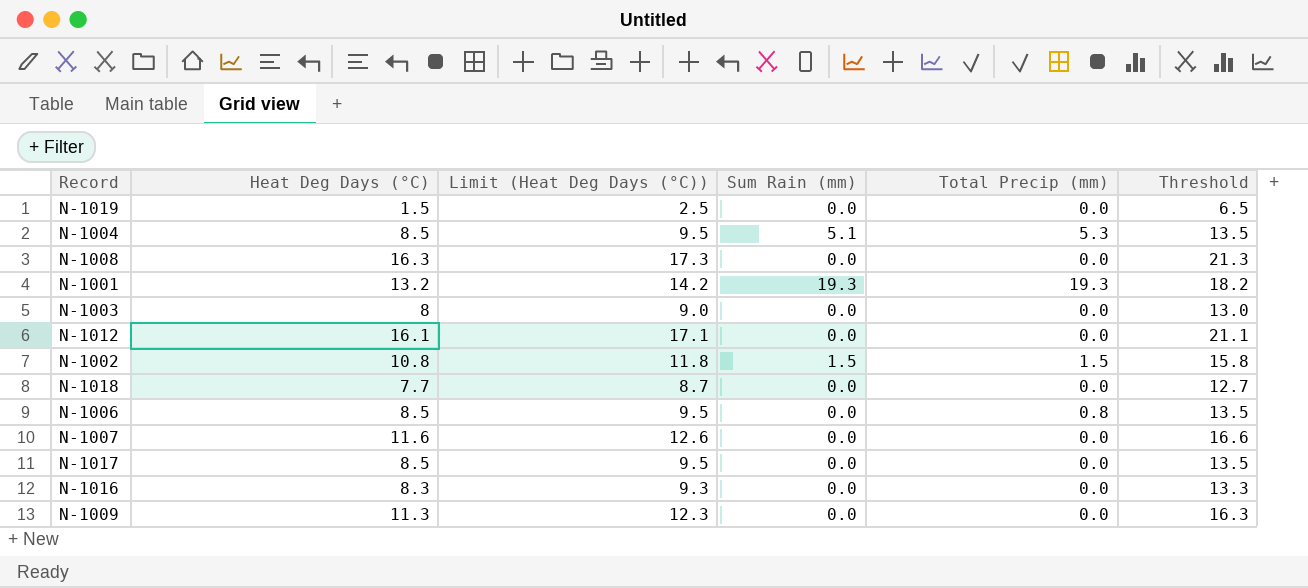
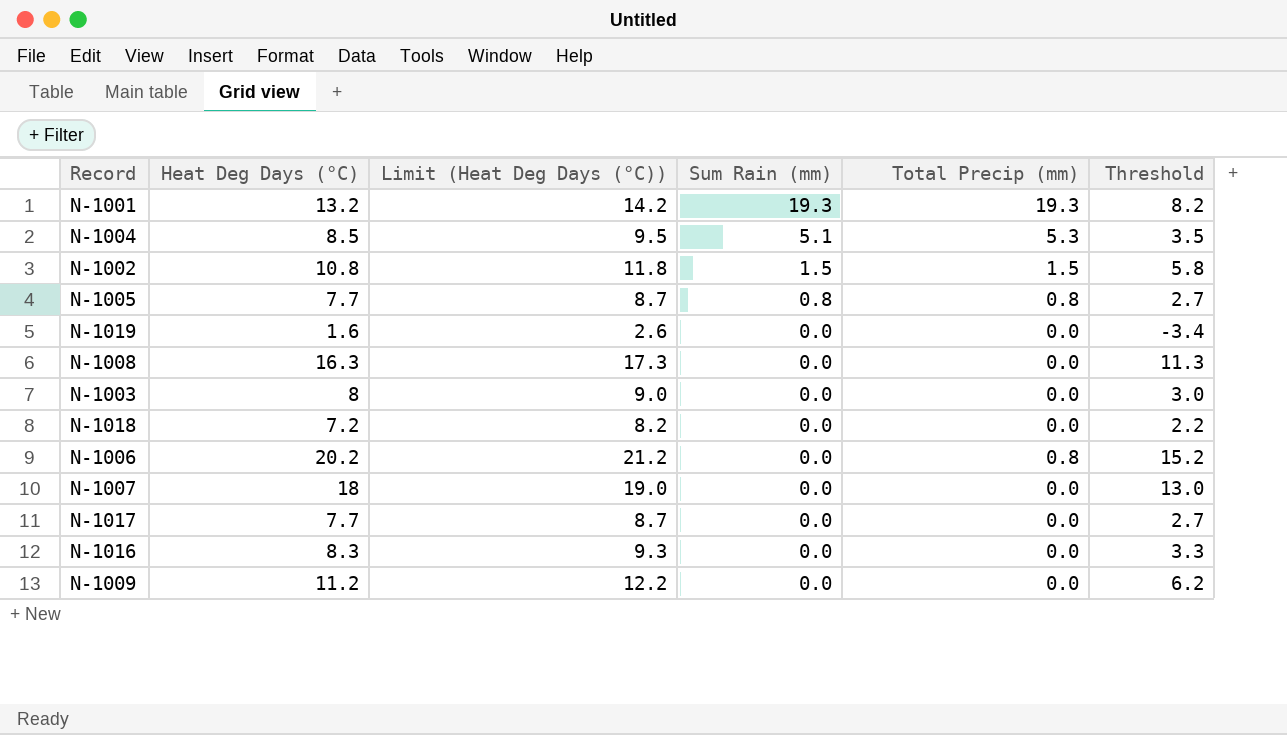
row order: none -> Sum Rain (mm) descending
column Threshold | formula: [Heat Deg Days (°C)] + 5 -> [Heat Deg Days (°C)] - 5
row N-1012: 16.1 | 17.1 | 0.0 | 0.0 | 21.1 -> none
row N-1005: none -> 7.7 | 8.7 | 0.8 | 0.8 | 2.7
N-1019 | Heat Deg Days (°C): 1.5 -> 1.6
N-1019 | Limit (Heat Deg Days (°C)): 2.5 -> 2.6
N-1018 | Heat Deg Days (°C): 7.7 -> 7.2
N-1018 | Limit (Heat Deg Days (°C)): 8.7 -> 8.2
N-1006 | Heat Deg Days (°C): 8.5 -> 20.2
N-1006 | Limit (Heat Deg Days (°C)): 9.5 -> 21.2
N-1007 | Heat Deg Days (°C): 11.6 -> 18
N-1007 | Limit (Heat Deg Days (°C)): 12.6 -> 19.0
N-1017 | Heat Deg Days (°C): 8.5 -> 7.7
N-1017 | Limit (Heat Deg Days (°C)): 9.5 -> 8.7
N-1009 | Heat Deg Days (°C): 11.3 -> 11.2
N-1009 | Limit (Heat Deg Days (°C)): 12.3 -> 12.2

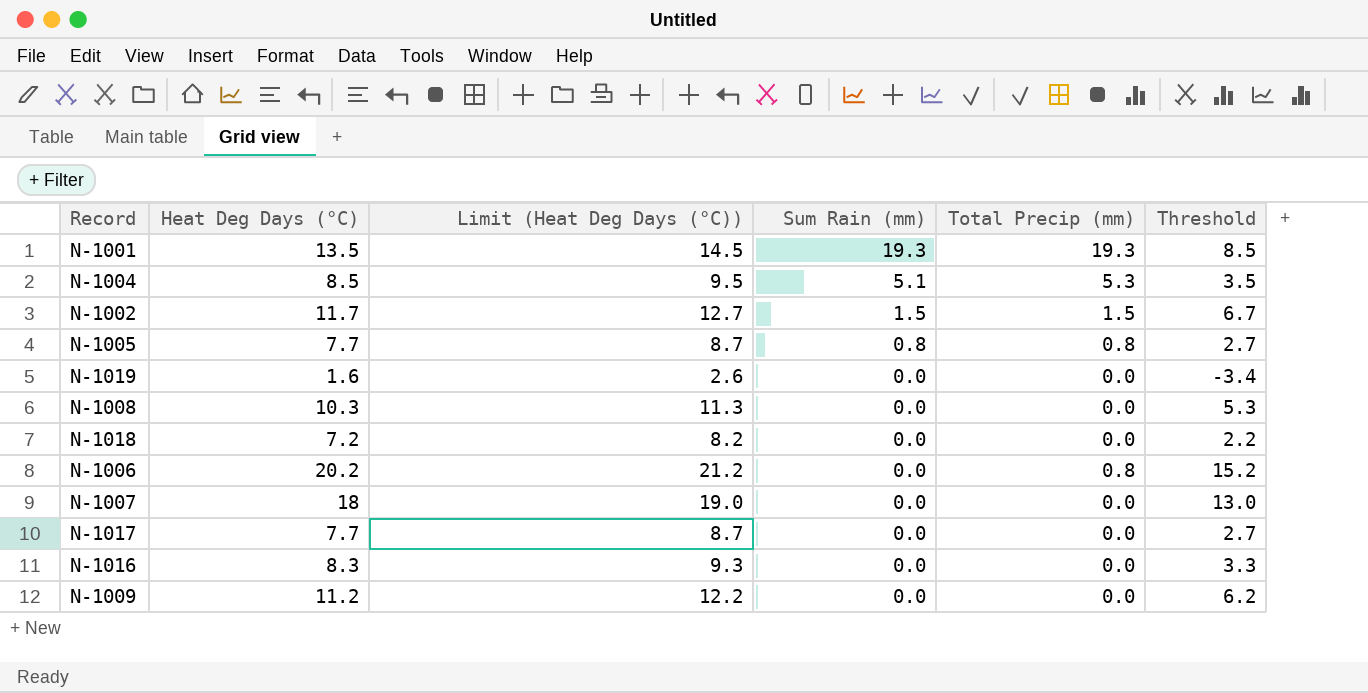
row N-1003: 8 | 9.0 | 0.0 | 0.0 | 3.0 -> none
N-1001 | Heat Deg Days (°C): 13.2 -> 13.5
N-1001 | Limit (Heat Deg Days (°C)): 14.2 -> 14.5
N-1001 | Threshold: 8.2 -> 8.5
N-1002 | Heat Deg Days (°C): 10.8 -> 11.7
N-1002 | Limit (Heat Deg Days (°C)): 11.8 -> 12.7
N-1002 | Threshold: 5.8 -> 6.7
N-1008 | Heat Deg Days (°C): 16.3 -> 10.3
N-1008 | Limit (Heat Deg Days (°C)): 17.3 -> 11.3
N-1008 | Threshold: 11.3 -> 5.3

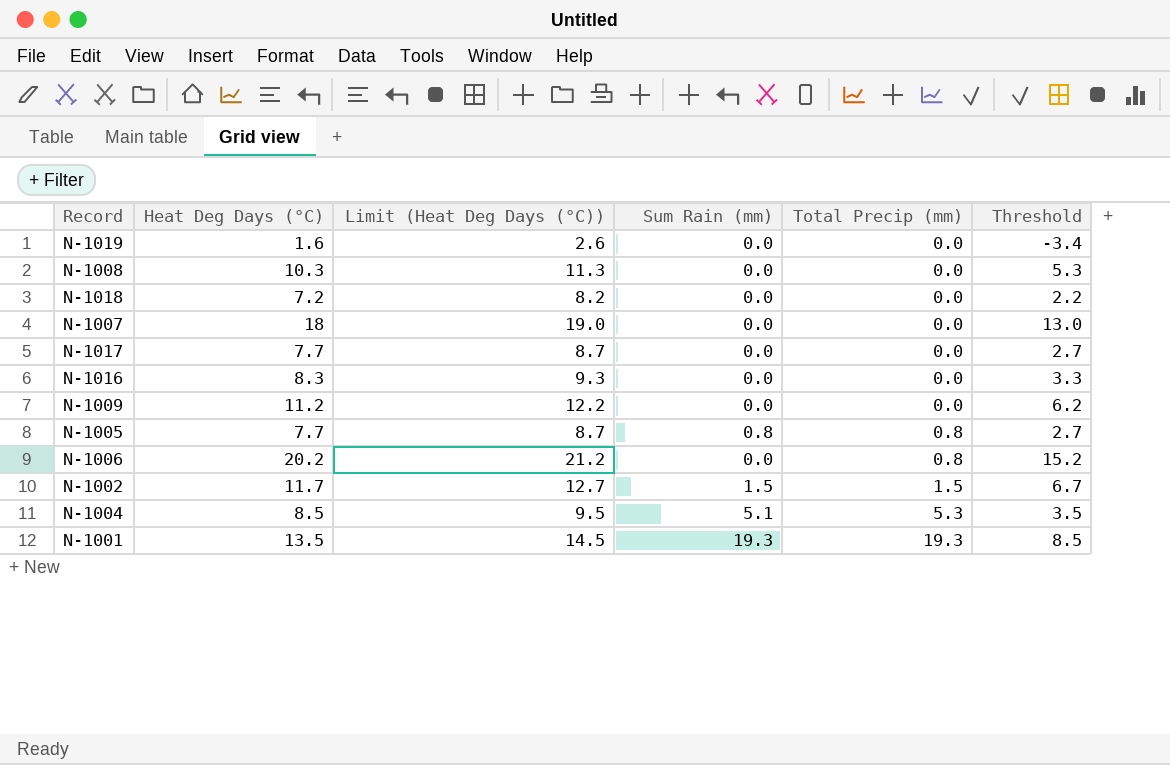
row order: Sum Rain (mm) descending -> Total Precip (mm) ascending

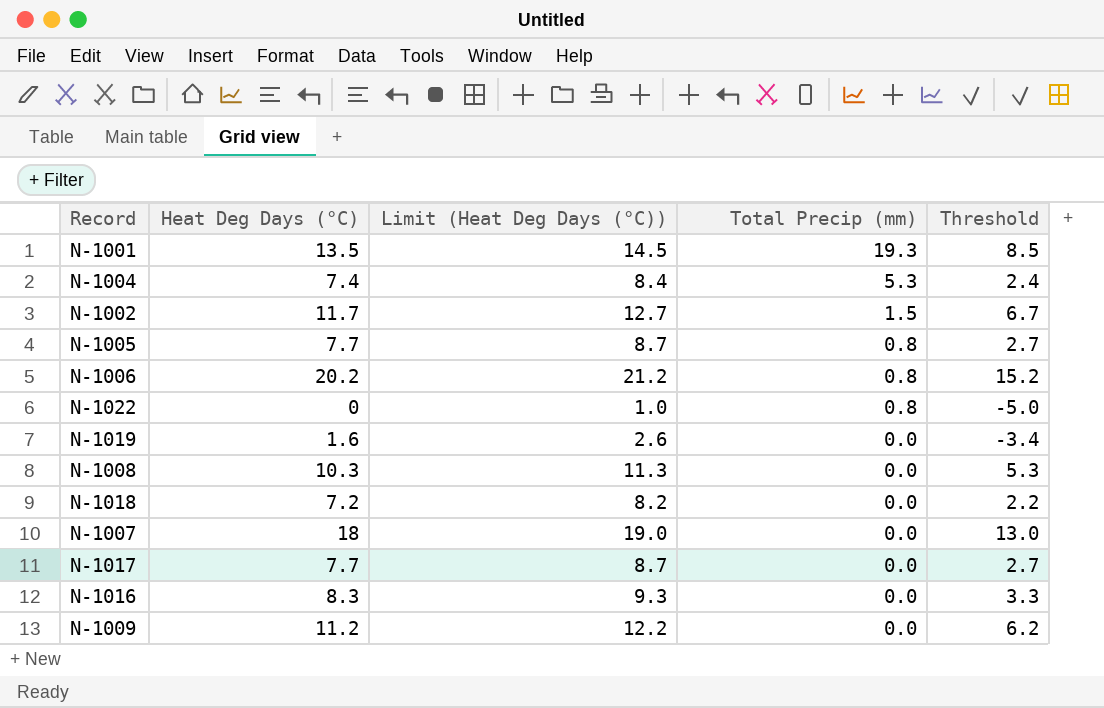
row order: Total Precip (mm) ascending -> Total Precip (mm) descending
column Sum Rain (mm) | position: 4 -> none
N-1004 | Heat Deg Days (°C): 8.5 -> 7.4
N-1004 | Limit (Heat Deg Days (°C)): 9.5 -> 8.4
N-1004 | Threshold: 3.5 -> 2.4
row N-1022: none -> 0 | 1.0 | 0.8 | -5.0

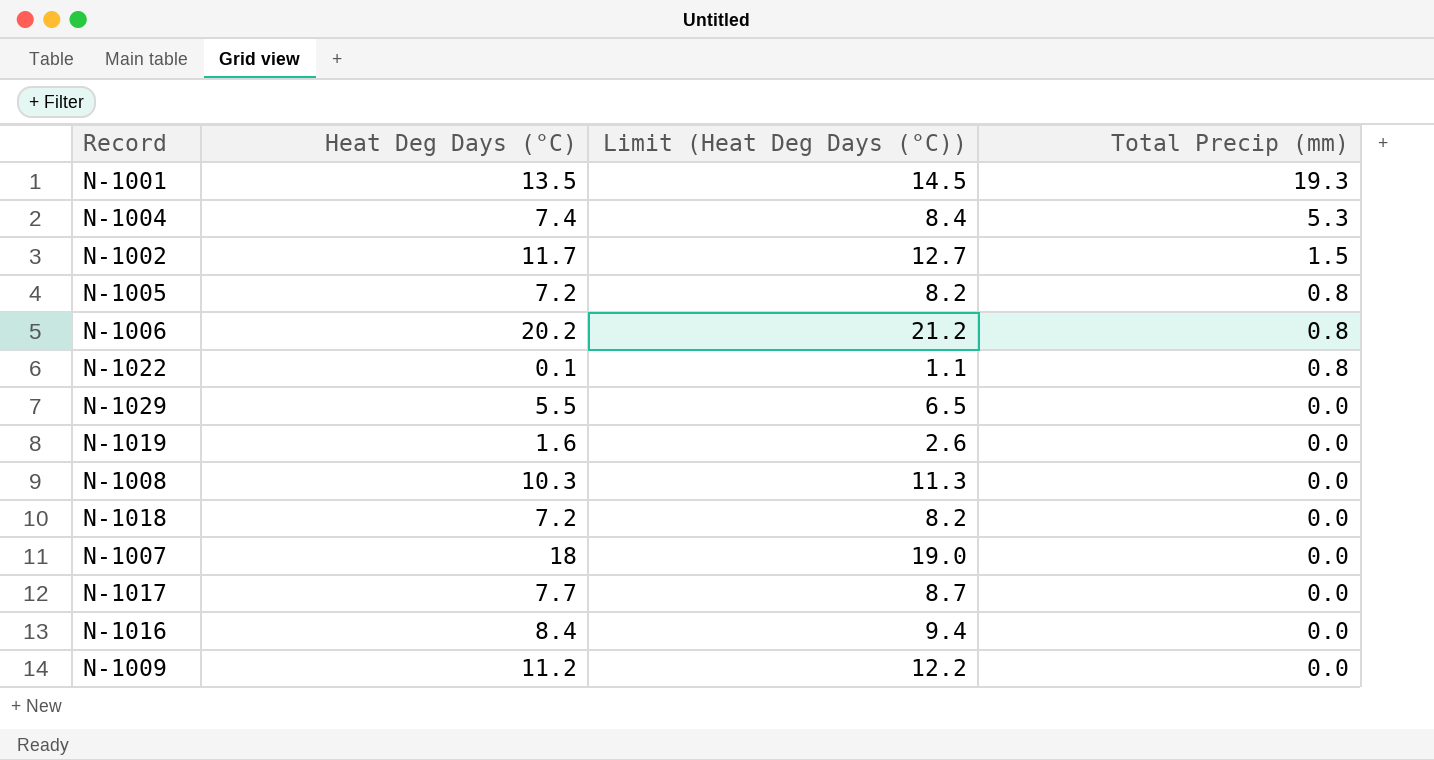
column Threshold | formula: [Heat Deg Days (°C)] - 5 -> none
N-1005 | Heat Deg Days (°C): 7.7 -> 7.2
N-1005 | Limit (Heat Deg Days (°C)): 8.7 -> 8.2
N-1022 | Heat Deg Days (°C): 0 -> 0.1
N-1022 | Limit (Heat Deg Days (°C)): 1.0 -> 1.1
row N-1029: none -> 5.5 | 6.5 | 0.0
N-1016 | Heat Deg Days (°C): 8.3 -> 8.4
N-1016 | Limit (Heat Deg Days (°C)): 9.3 -> 9.4

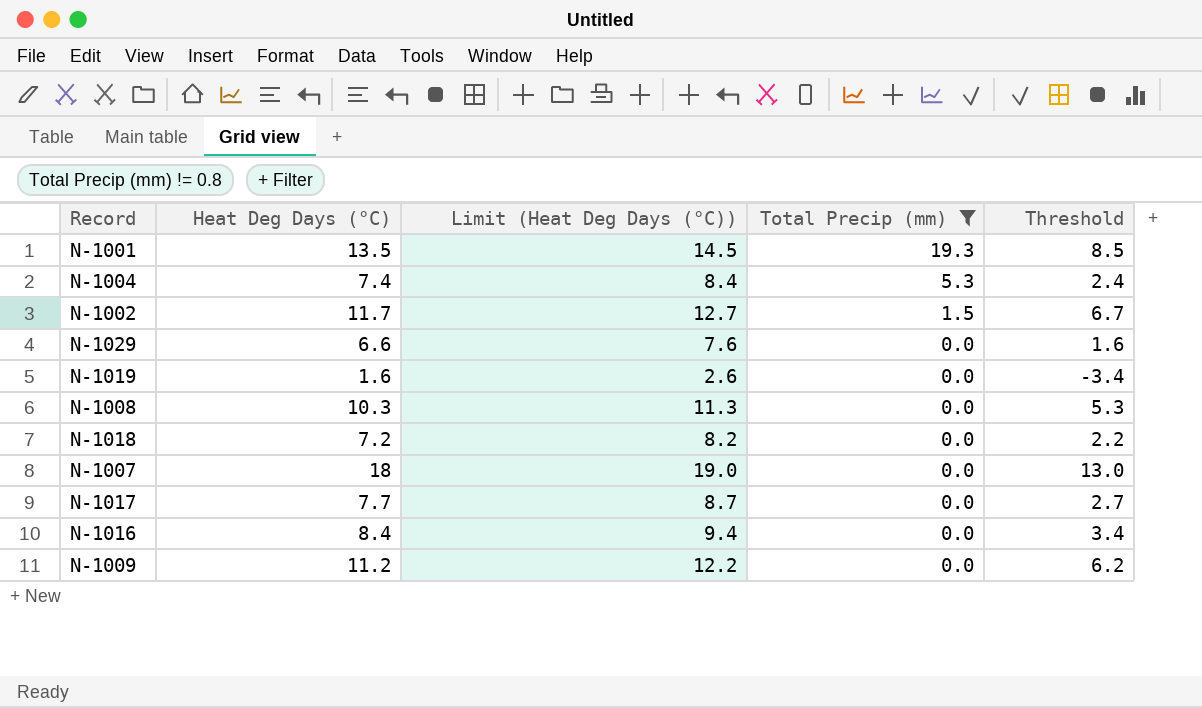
filter: none -> Total Precip (mm) != 0.8
column Threshold | formula: none -> [Heat Deg Days (°C)] - 5
N-1029 | Heat Deg Days (°C): 5.5 -> 6.6
N-1029 | Limit (Heat Deg Days (°C)): 6.5 -> 7.6

